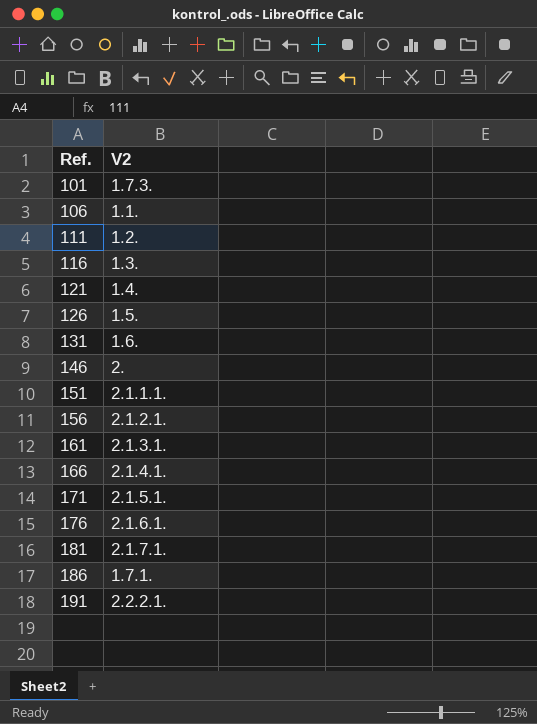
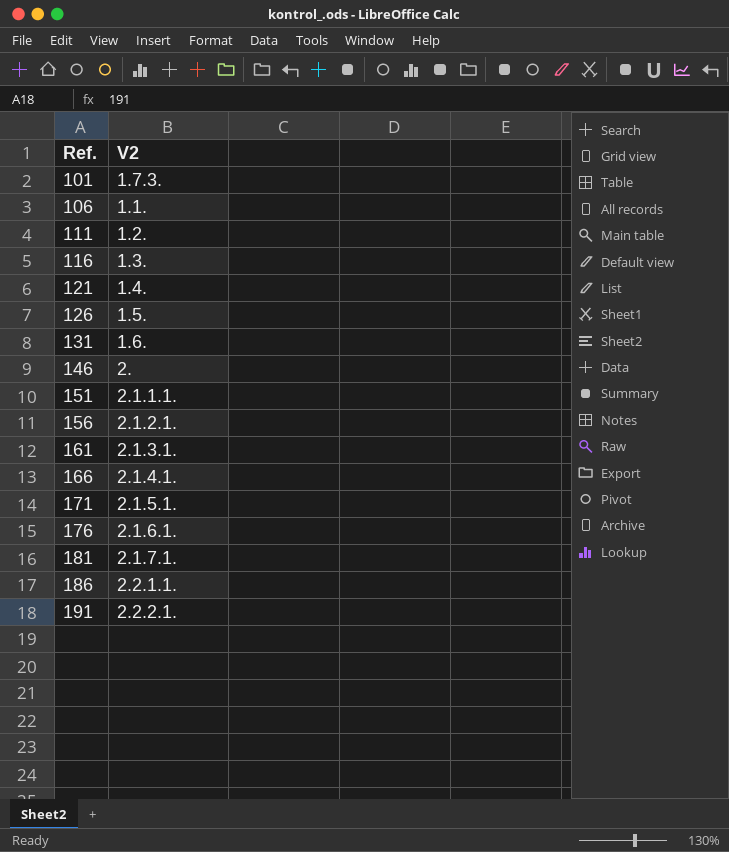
186 | V2: 1.7.1. -> 2.2.1.1.

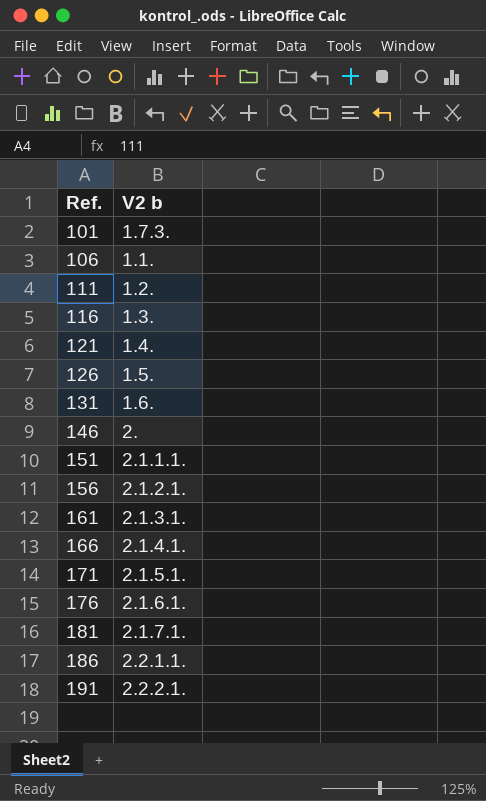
column name: V2 -> V2 b

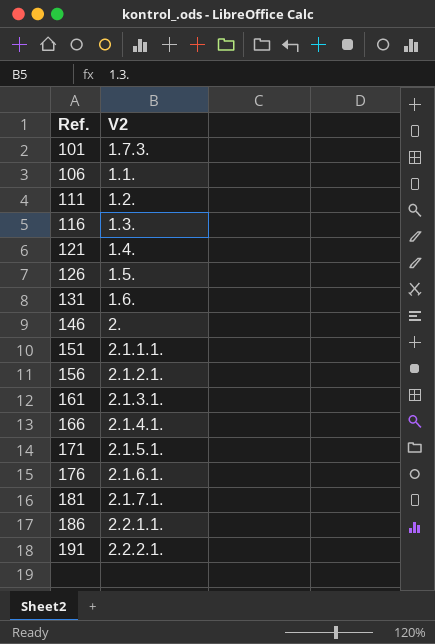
column name: V2 b -> V2

